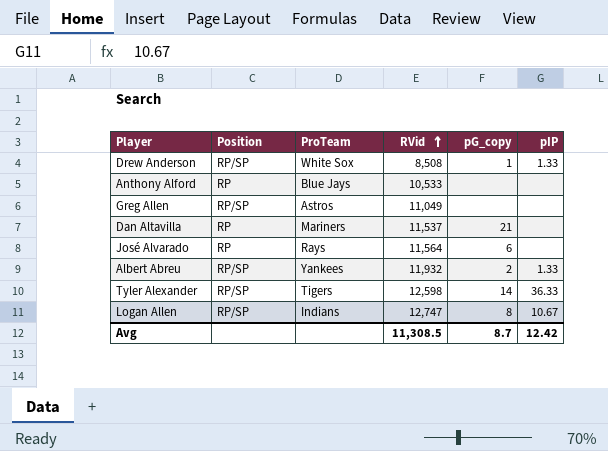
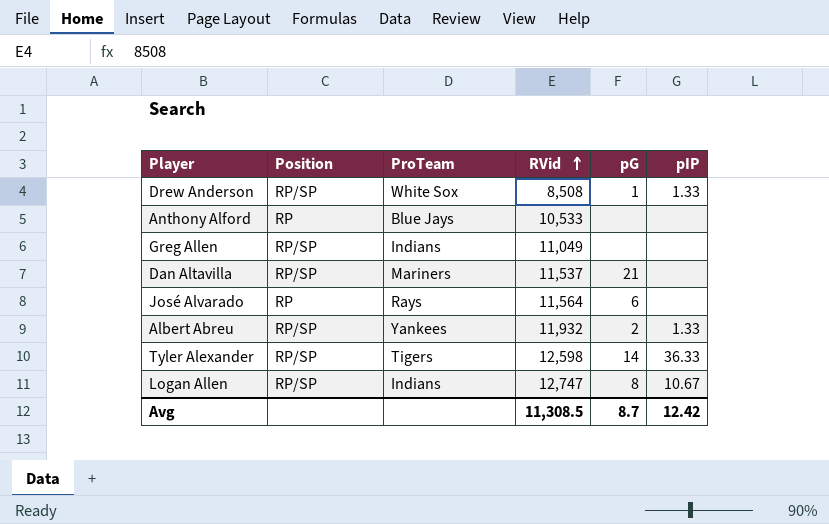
column name: pG_copy -> pG
Greg Allen | ProTeam: Astros -> Indians
Dan Altavilla | Position: RP -> RP/SP

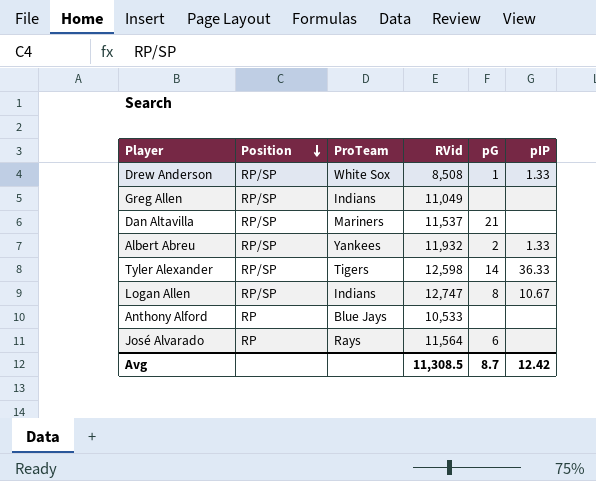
row order: RVid ascending -> Position descending

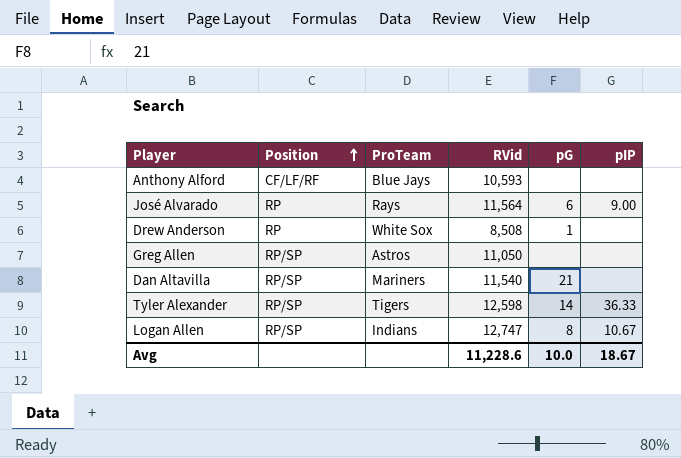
row order: Position descending -> Position ascending
row Albert Abreu: RP/SP | Yankees | 11,932 | 2 | 1.33 -> none
Anthony Alford | Position: RP -> CF/LF/RF
Anthony Alford | RVid: 10,533 -> 10,593
José Alvarado | pIP: none -> 9.00
Drew Anderson | Position: RP/SP -> RP
Drew Anderson | pIP: 1.33 -> none
Greg Allen | ProTeam: Indians -> Astros
Greg Allen | RVid: 11,049 -> 11,050
Dan Altavilla | RVid: 11,537 -> 11,540
Avg | RVid: 11,308.5 -> 11,228.6
Avg | pG: 8.7 -> 10.0
Avg | pIP: 12.42 -> 18.67

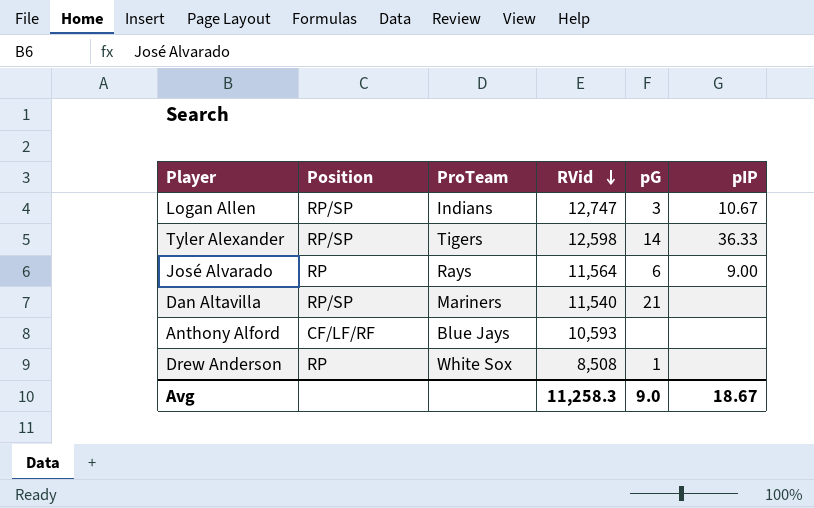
row order: Position ascending -> RVid descending
row Greg Allen: RP/SP | Astros | 11,050 | none | none -> none
Logan Allen | pG: 8 -> 3
Avg | RVid: 11,228.6 -> 11,258.3
Avg | pG: 10.0 -> 9.0

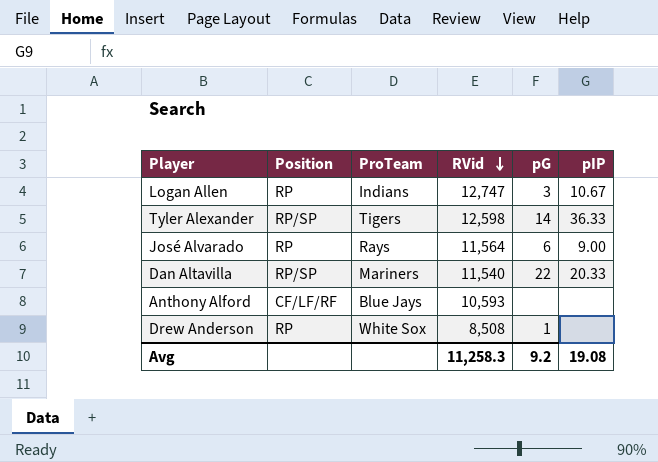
Logan Allen | Position: RP/SP -> RP
Dan Altavilla | pG: 21 -> 22
Dan Altavilla | pIP: none -> 20.33
Avg | pG: 9.0 -> 9.2
Avg | pIP: 18.67 -> 19.08

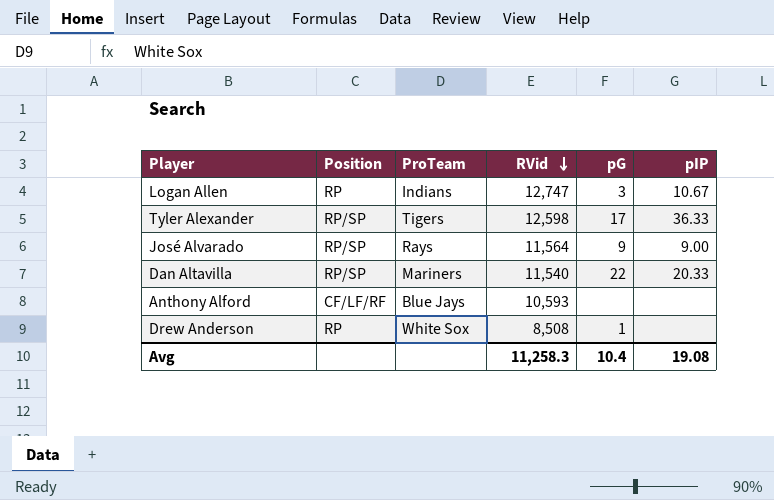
Tyler Alexander | pG: 14 -> 17
José Alvarado | Position: RP -> RP/SP
José Alvarado | pG: 6 -> 9
Avg | pG: 9.2 -> 10.4

